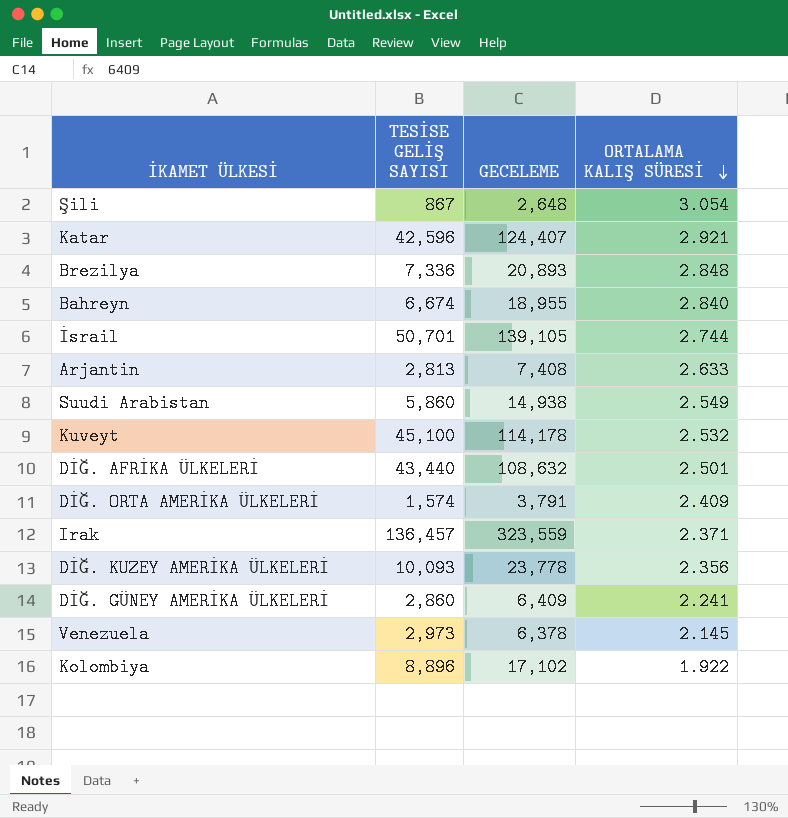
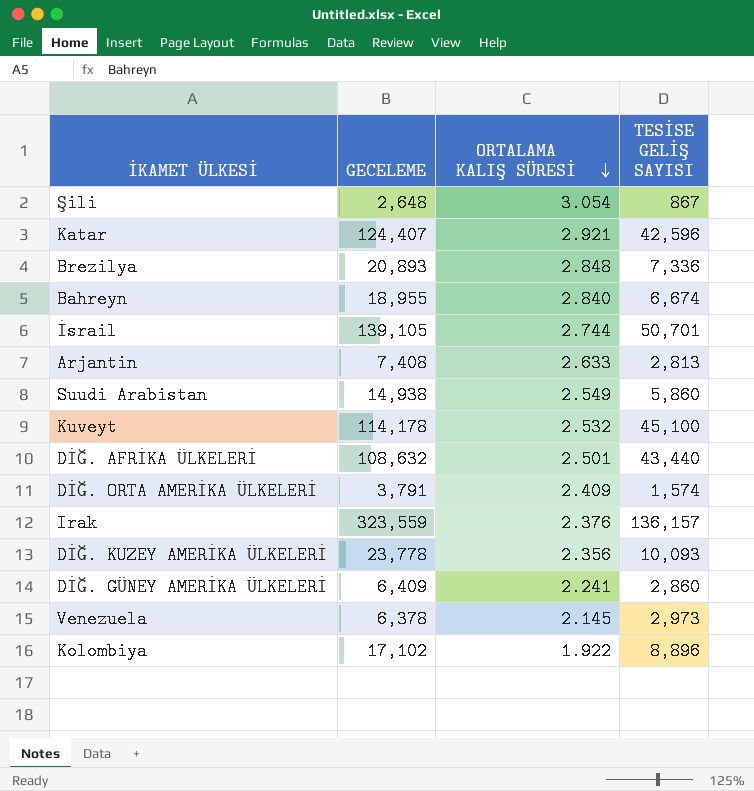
column TESİSE GELİŞ SAYISI | position: 2 -> 4
Irak | ORTALAMA KALIŞ SÜRESİ: 2.371 -> 2.376
Irak | TESİSE GELİŞ SAYISI: 136,457 -> 136,157

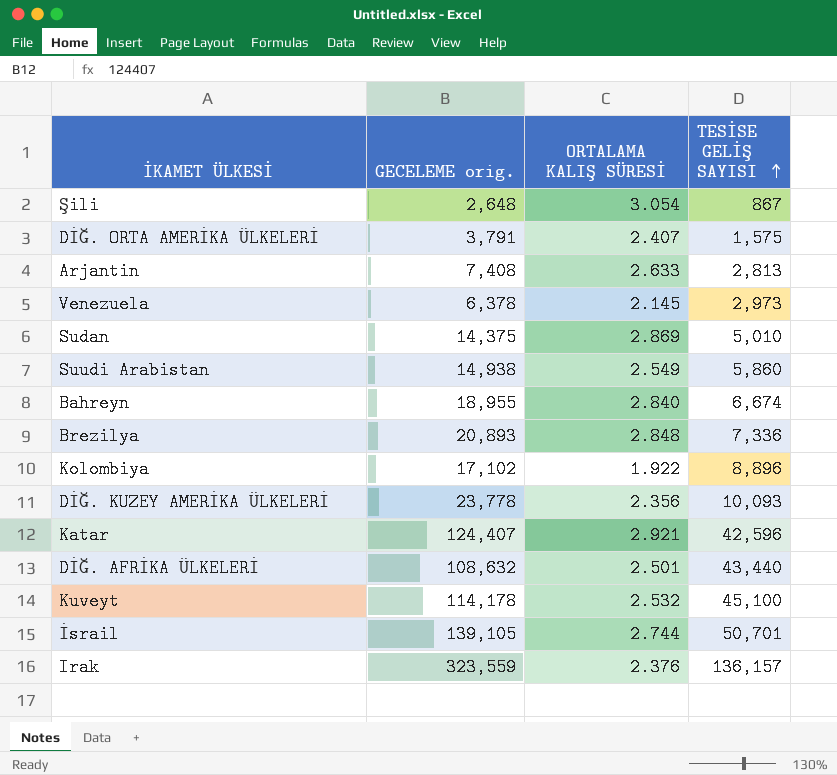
row order: ORTALAMA KALIŞ SÜRESİ descending -> TESİSE GELİŞ SAYISI ascending
column name: GECELEME -> GECELEME orig.
row DİĞ. GÜNEY AMERİKA ÜLKELERİ: 6,409 | 2.241 | 2,860 -> none
DİĞ. ORTA AMERİKA ÜLKELERİ | ORTALAMA KALIŞ SÜRESİ: 2.409 -> 2.407
DİĞ. ORTA AMERİKA ÜLKELERİ | TESİSE GELİŞ SAYISI: 1,574 -> 1,575
row Sudan: none -> 14,375 | 2.869 | 5,010

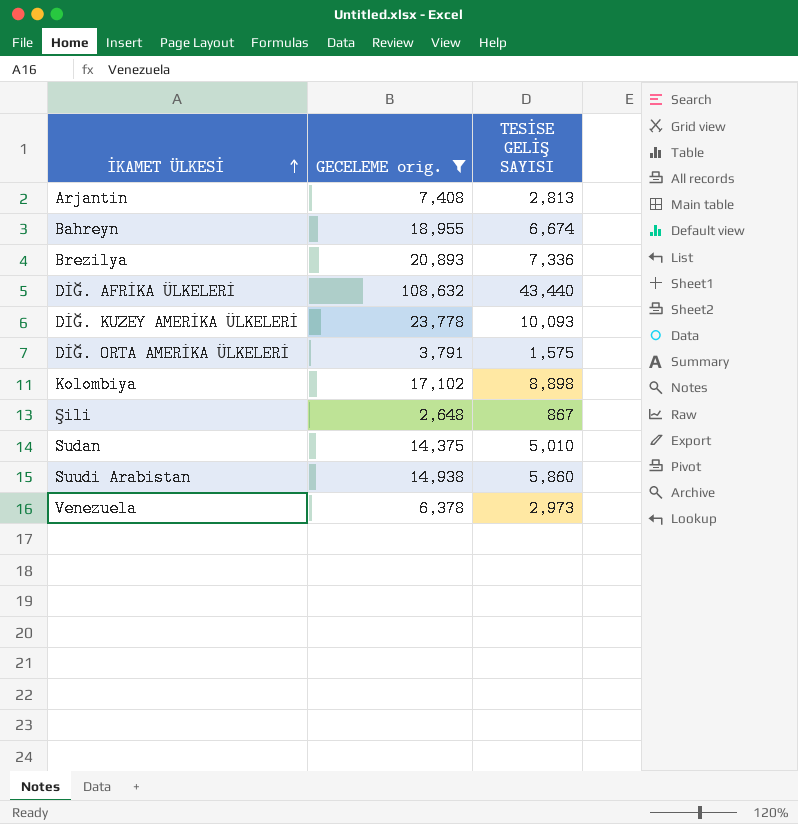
filter: none -> GECELEME orig. <= 108,632
row order: TESİSE GELİŞ SAYISI ascending -> İKAMET ÜLKESİ ascending
column ORTALAMA KALIŞ SÜRESİ | formula: [GECELEME orig.] / [TESİSE GELİŞ SAYISI] -> none
Kolombiya | TESİSE GELİŞ SAYISI: 8,896 -> 8,898

